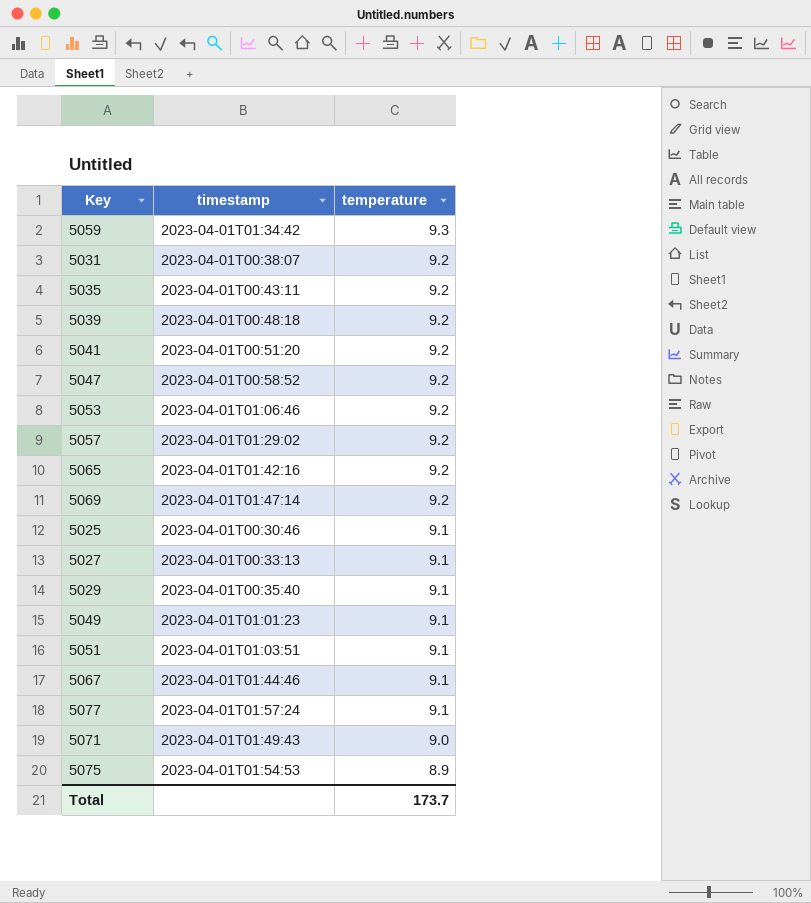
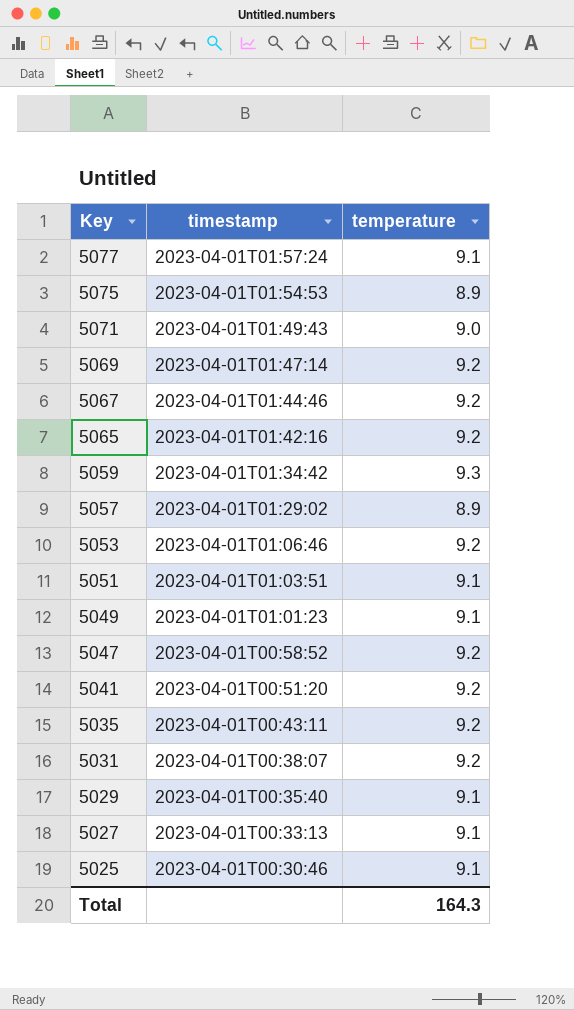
row order: temperature descending -> Key descending
row 5039: 2023-04-01T00:48:18 | 9.2 -> none
5067 | temperature: 9.1 -> 9.2
5057 | temperature: 9.2 -> 8.9
Total | temperature: 173.7 -> 164.3

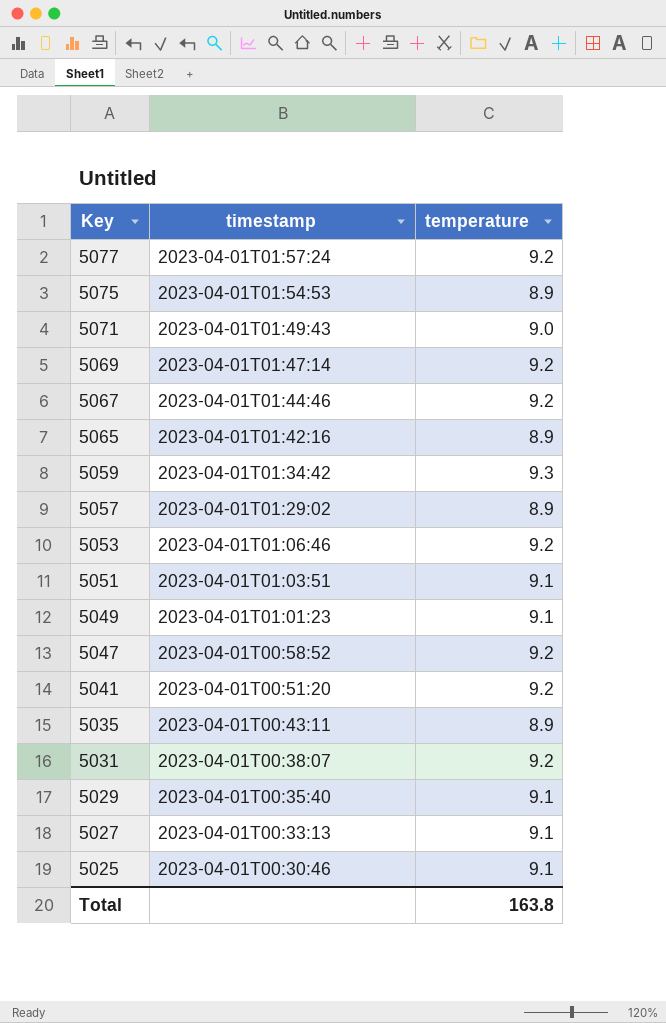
5077 | temperature: 9.1 -> 9.2
5065 | temperature: 9.2 -> 8.9
5035 | temperature: 9.2 -> 8.9
Total | temperature: 164.3 -> 163.8

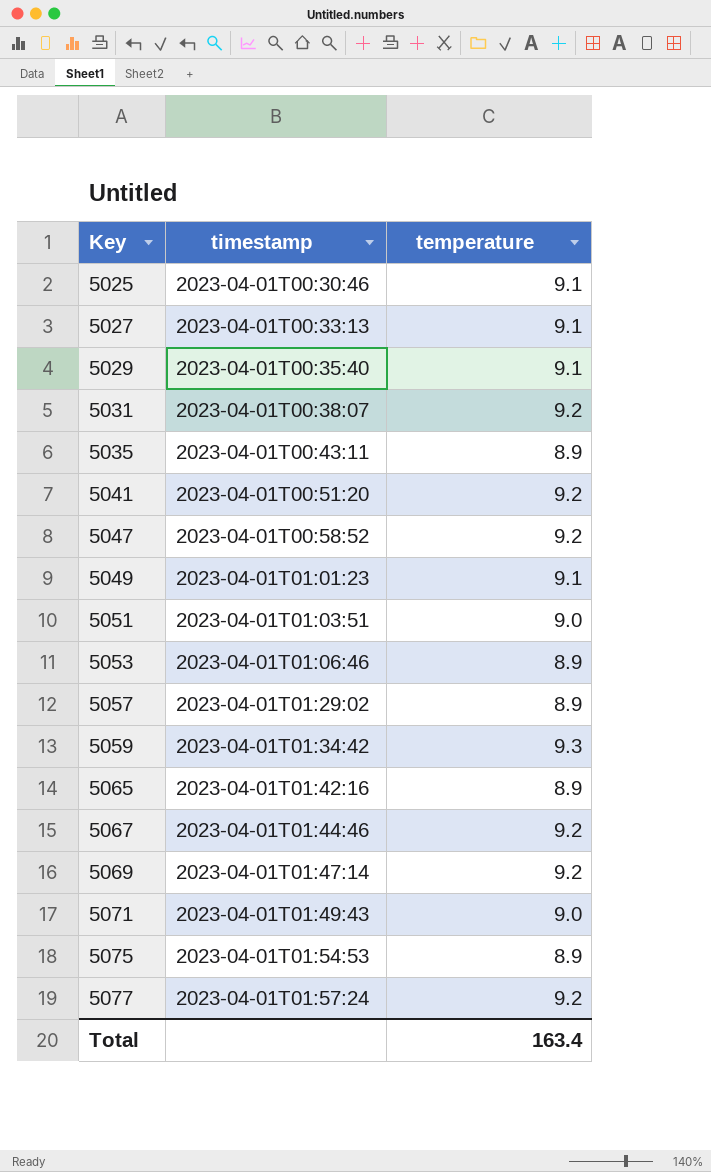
row order: Key descending -> Key ascending
5051 | temperature: 9.1 -> 9.0
5053 | temperature: 9.2 -> 8.9
Total | temperature: 163.8 -> 163.4

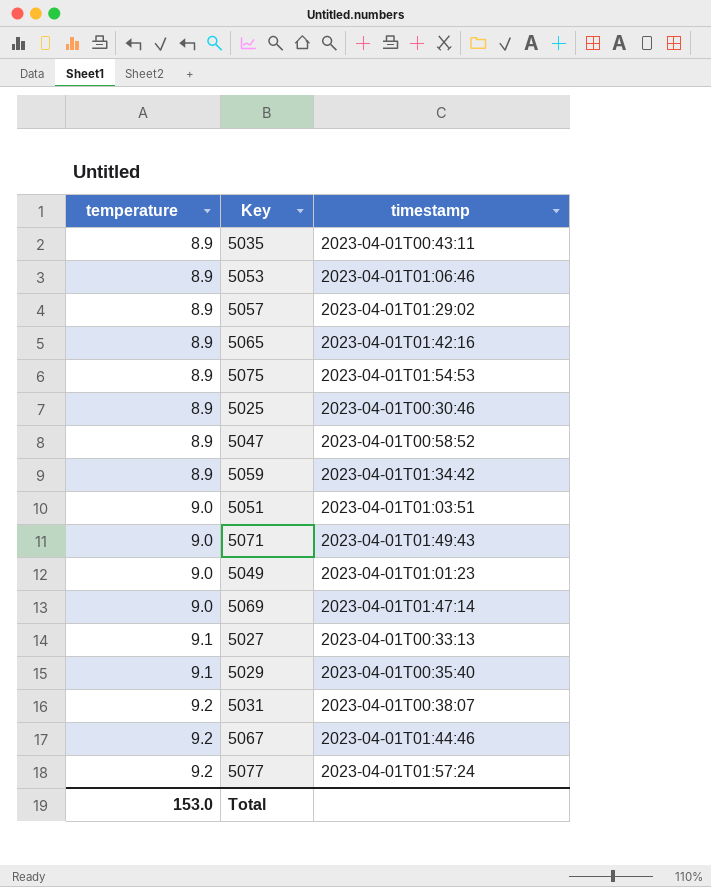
row order: Key ascending -> temperature ascending
column temperature | position: 3 -> 1
row 5041: 2023-04-01T00:51:20 | 9.2 -> none
5025 | temperature: 9.1 -> 8.9
5047 | temperature: 9.2 -> 8.9
5059 | temperature: 9.3 -> 8.9
5049 | temperature: 9.1 -> 9.0
5069 | temperature: 9.2 -> 9.0
Total | temperature: 163.4 -> 153.0

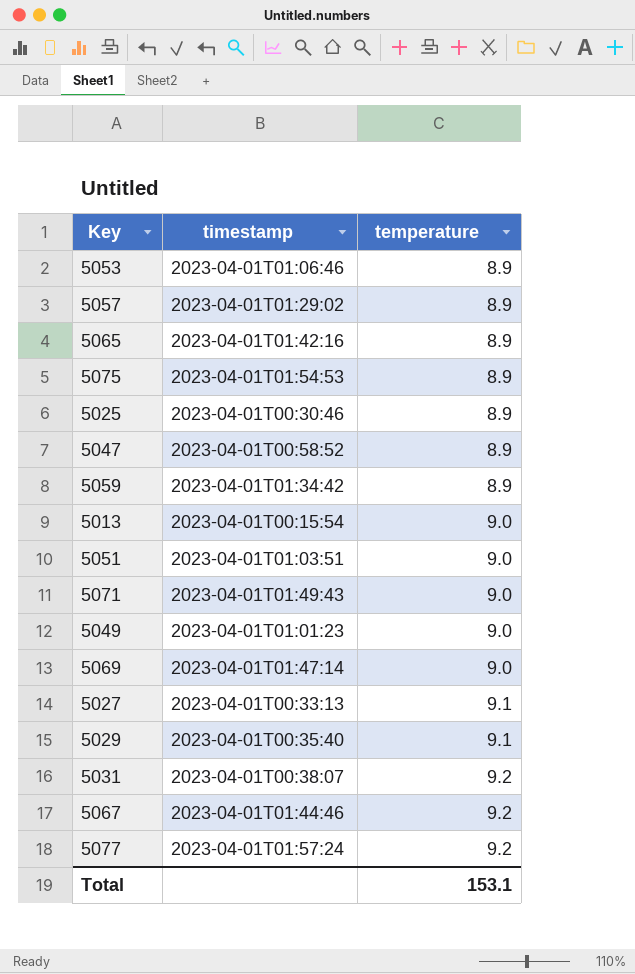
column temperature | position: 1 -> 3
row 5035: 8.9 | 2023-04-01T00:43:11 -> none
row 5013: none -> 2023-04-01T00:15:54 | 9.0
Total | temperature: 153.0 -> 153.1

